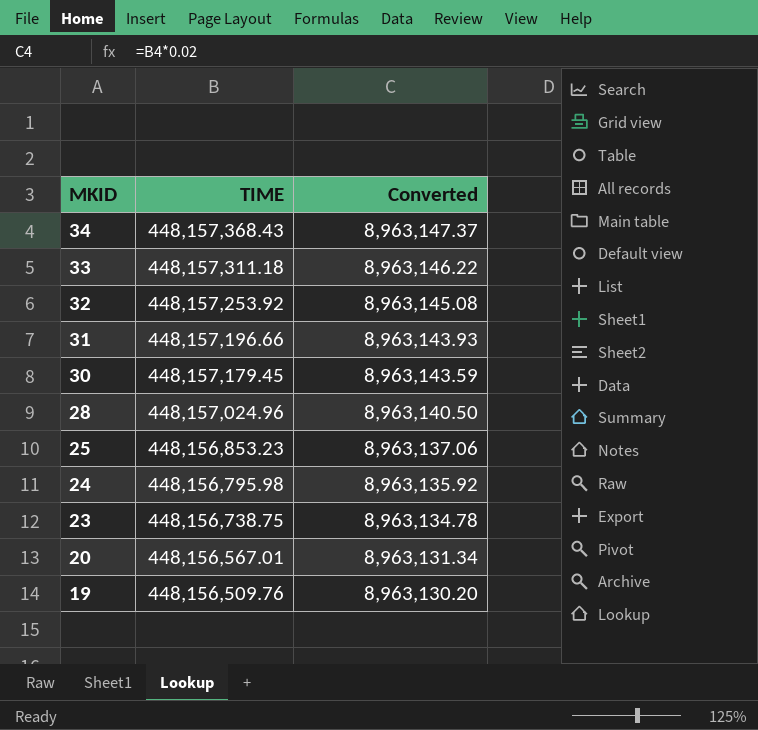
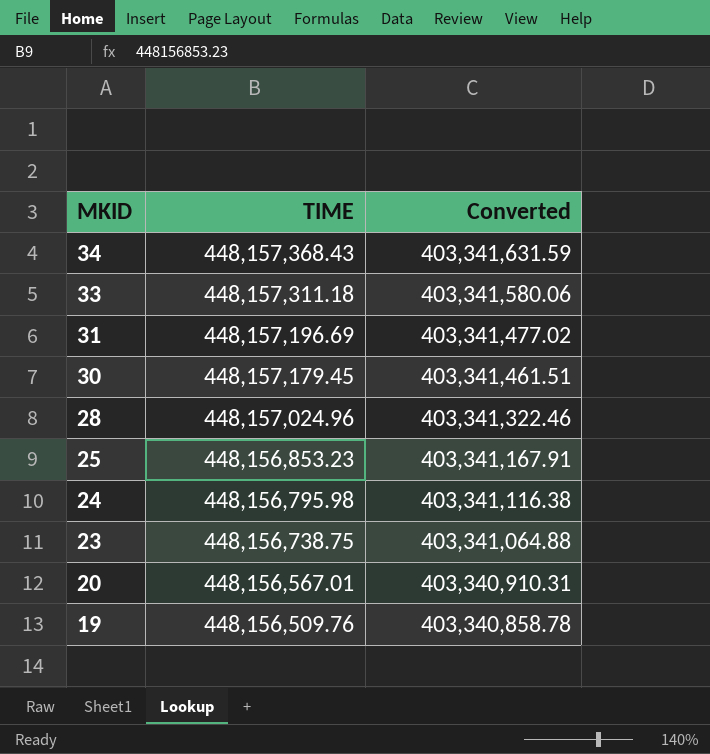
column Converted | formula: [TIME] * 0.02 -> [TIME] * 0.9
row 32: 448,157,253.92 | 8,963,145.08 -> none
31 | TIME: 448,157,196.66 -> 448,157,196.69

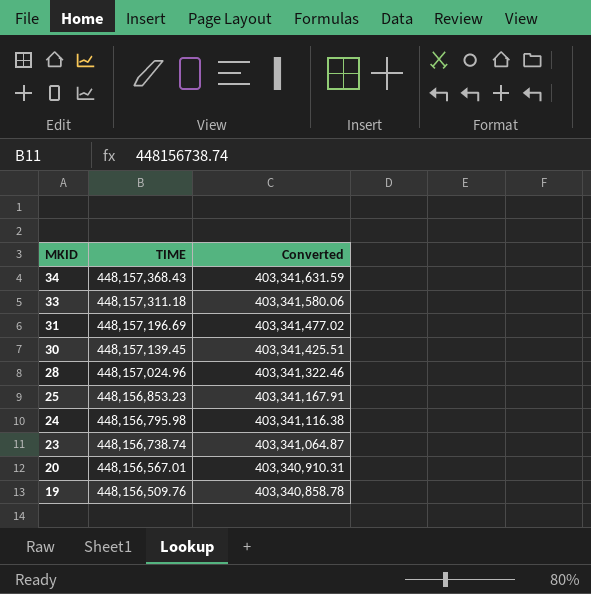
30 | TIME: 448,157,179.45 -> 448,157,139.45
30 | Converted: 403,341,461.51 -> 403,341,425.51
23 | TIME: 448,156,738.75 -> 448,156,738.74
23 | Converted: 403,341,064.88 -> 403,341,064.87

